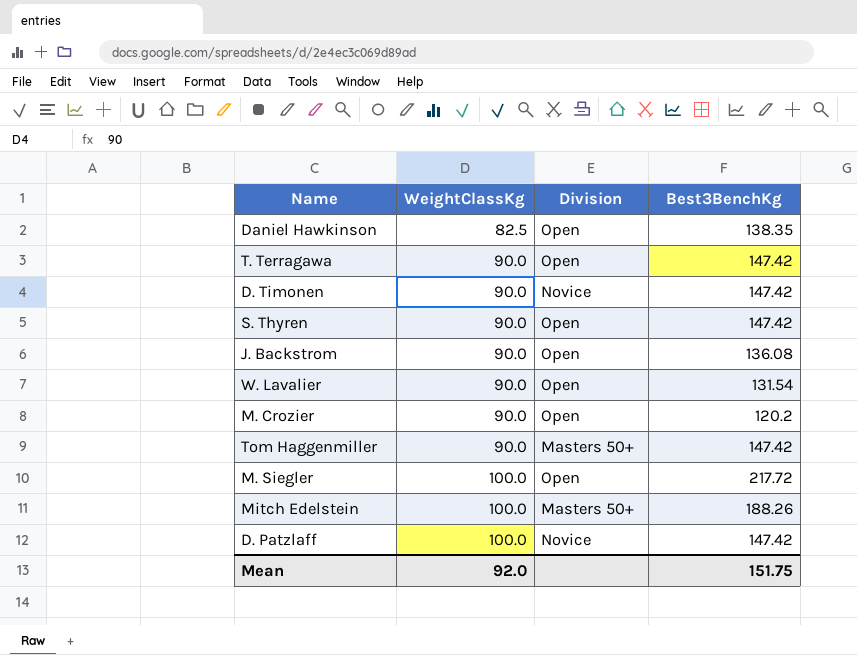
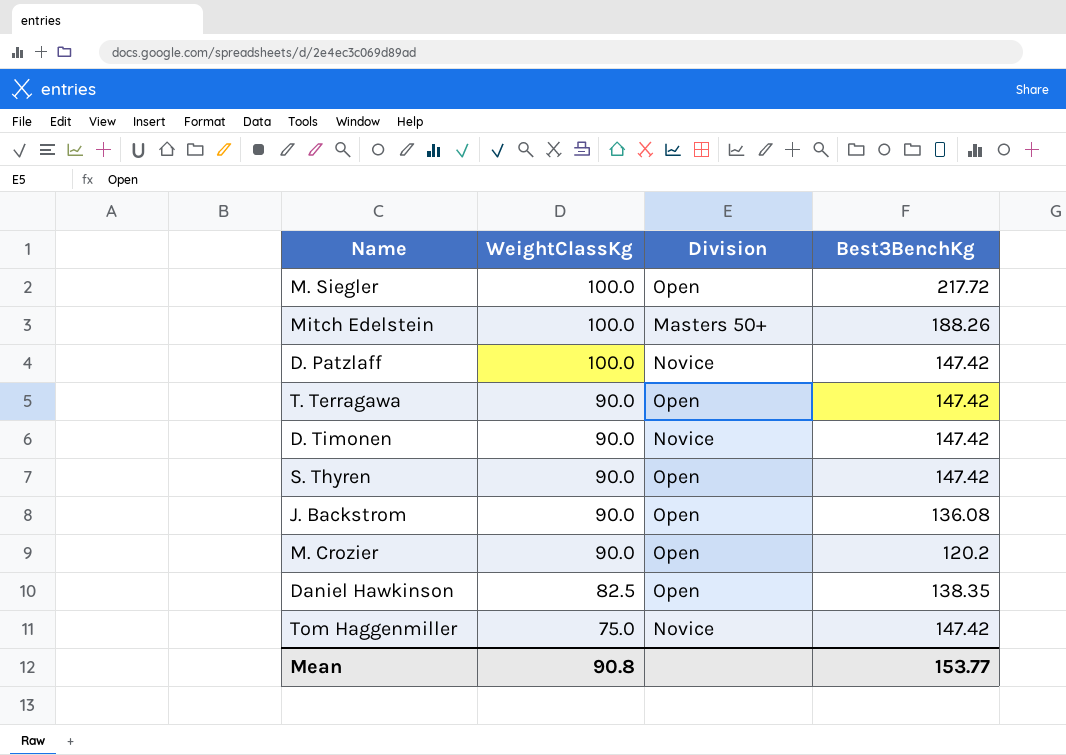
row order: WeightClassKg ascending -> WeightClassKg descending
row W. Lavalier: 90.0 | Open | 131.54 -> none
Tom Haggenmiller | WeightClassKg: 90.0 -> 75.0
Tom Haggenmiller | Division: Masters 50+ -> Novice
Mean | WeightClassKg: 92.0 -> 90.8
Mean | Best3BenchKg: 151.75 -> 153.77

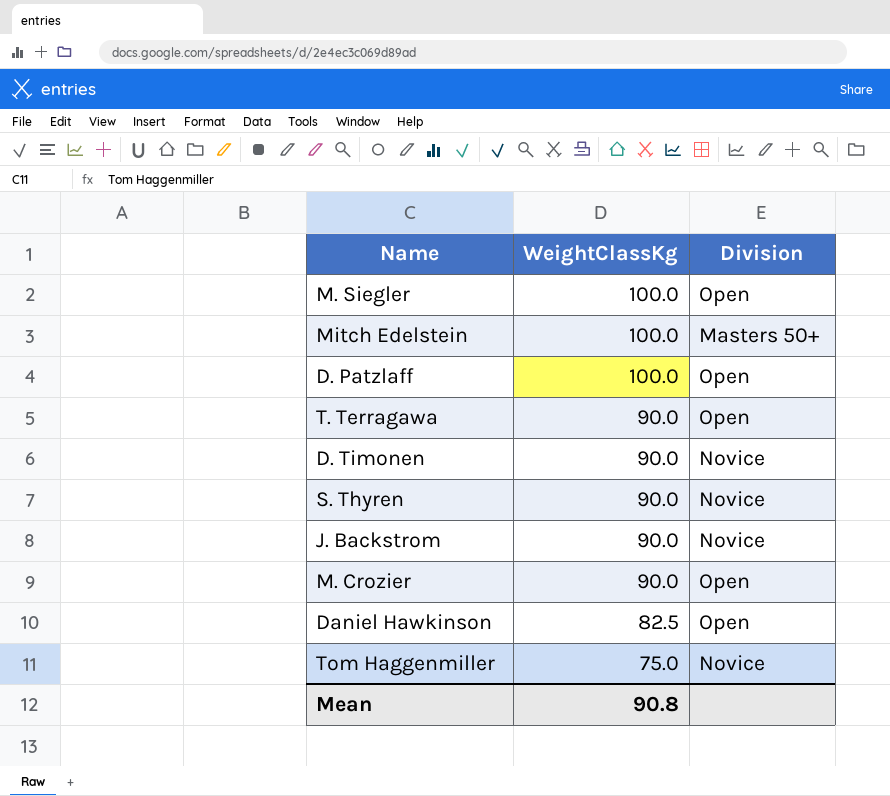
column Best3BenchKg | position: 4 -> none
D. Patzlaff | Division: Novice -> Open
S. Thyren | Division: Open -> Novice
J. Backstrom | Division: Open -> Novice

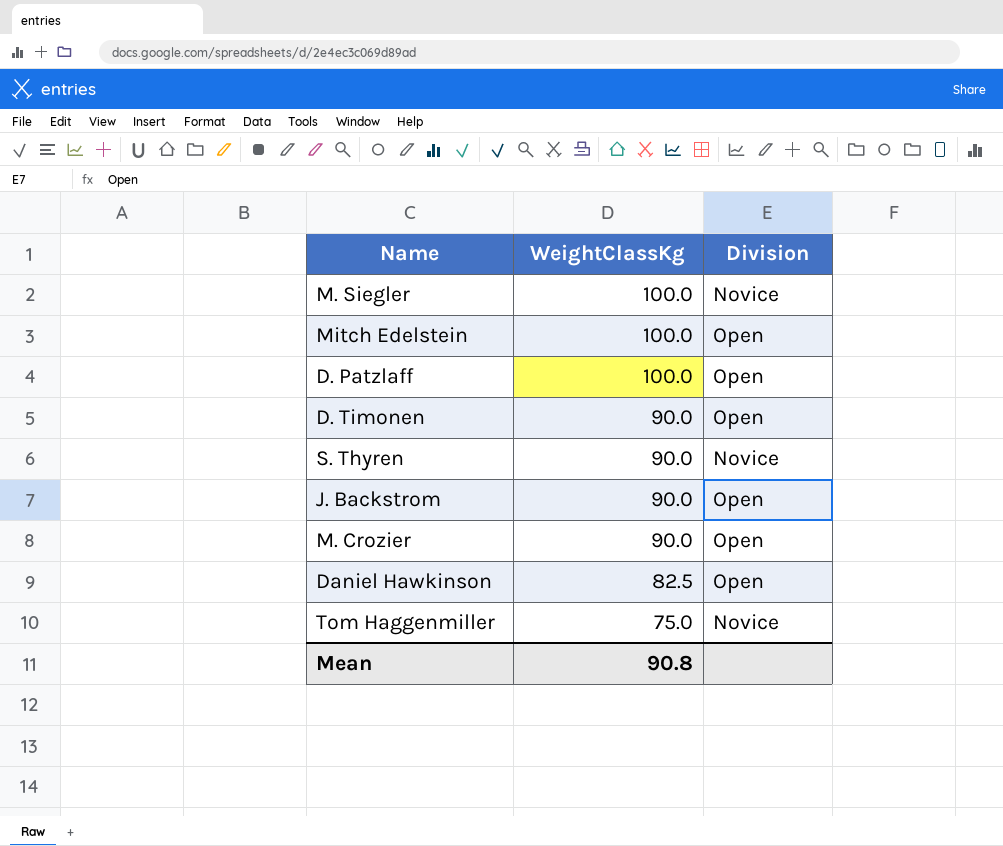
row T. Terragawa: 90.0 | Open -> none
M. Siegler | Division: Open -> Novice
Mitch Edelstein | Division: Masters 50+ -> Open
D. Timonen | Division: Novice -> Open
J. Backstrom | Division: Novice -> Open

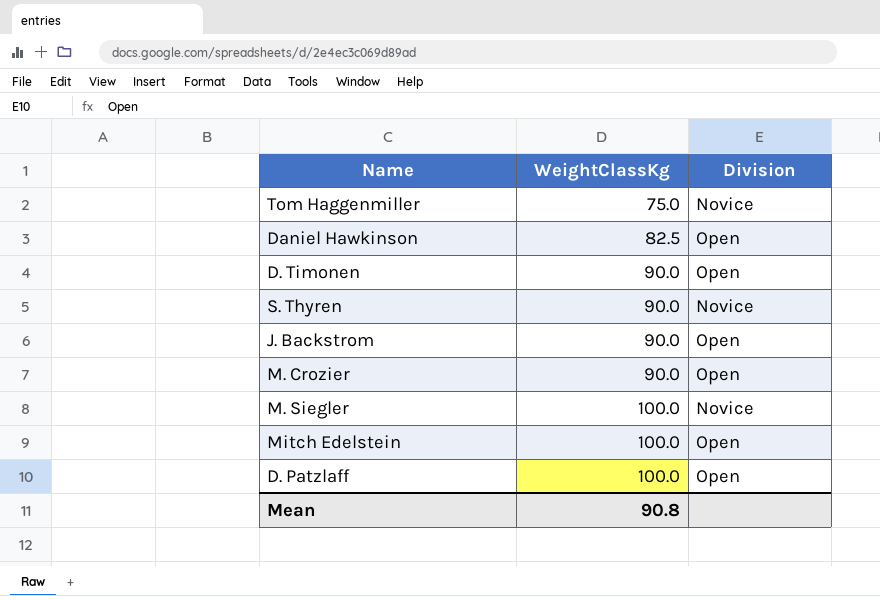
row order: WeightClassKg descending -> WeightClassKg ascending

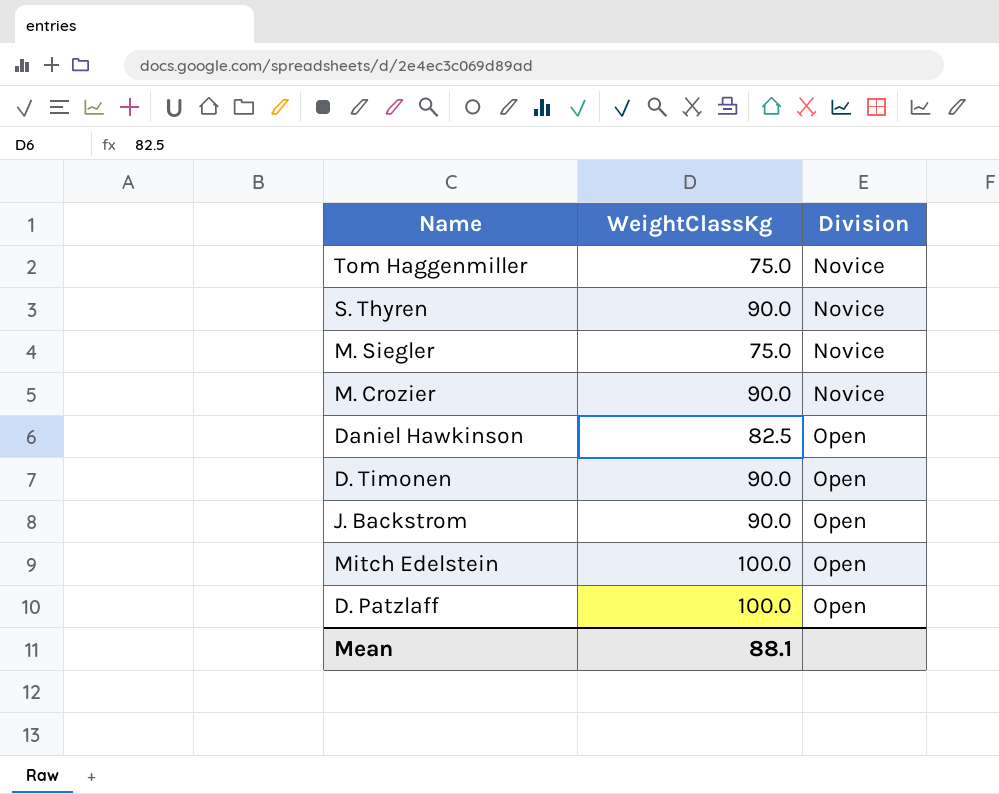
row order: WeightClassKg ascending -> Division ascending
M. Siegler | WeightClassKg: 100.0 -> 75.0
M. Crozier | Division: Open -> Novice
Mean | WeightClassKg: 90.8 -> 88.1

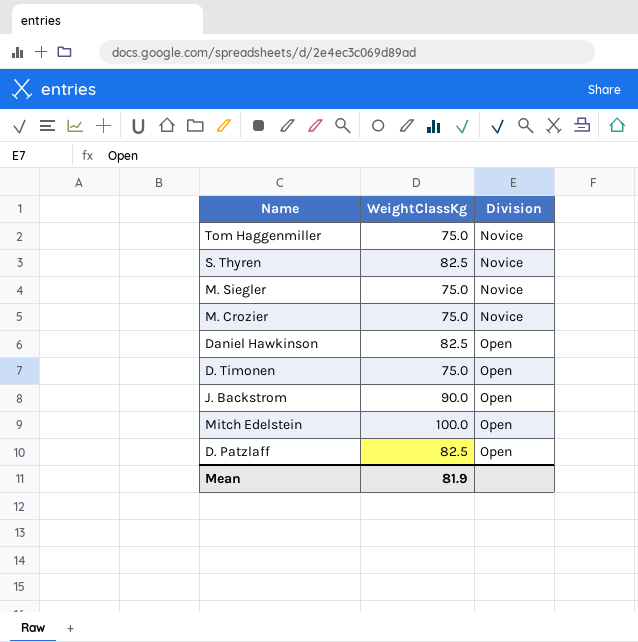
S. Thyren | WeightClassKg: 90.0 -> 82.5
M. Crozier | WeightClassKg: 90.0 -> 75.0
D. Timonen | WeightClassKg: 90.0 -> 75.0
D. Patzlaff | WeightClassKg: 100.0 -> 82.5
Mean | WeightClassKg: 88.1 -> 81.9

